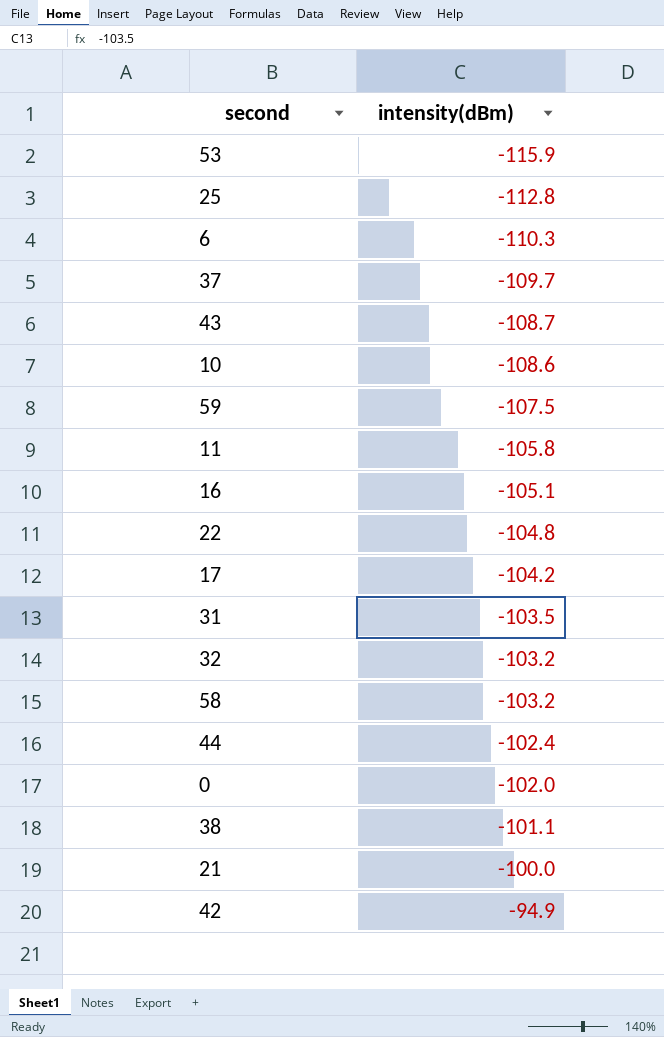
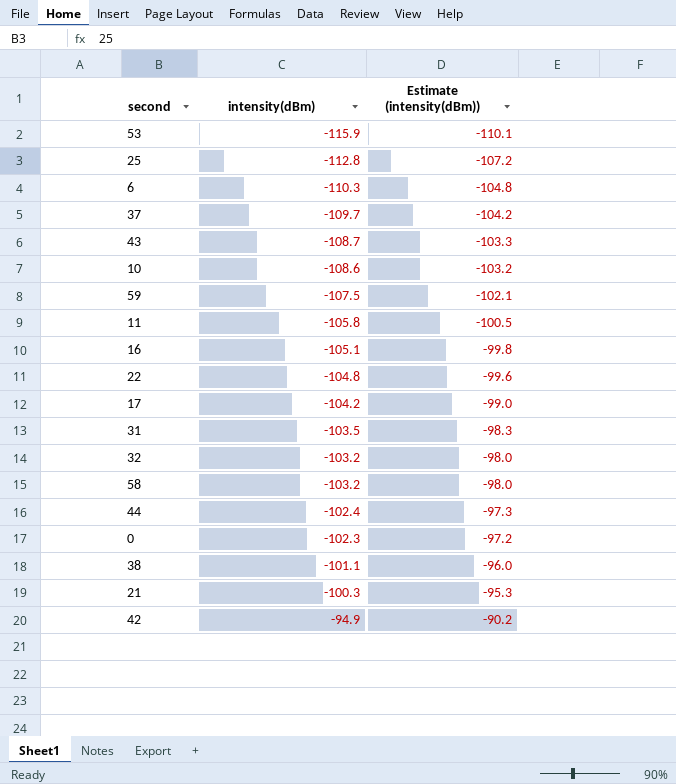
column Estimate (intensity(dBm)) | formula: none -> [intensity(dBm)] * 0.95
0 | intensity(dBm): -102.0 -> -102.3
21 | intensity(dBm): -100.0 -> -100.3

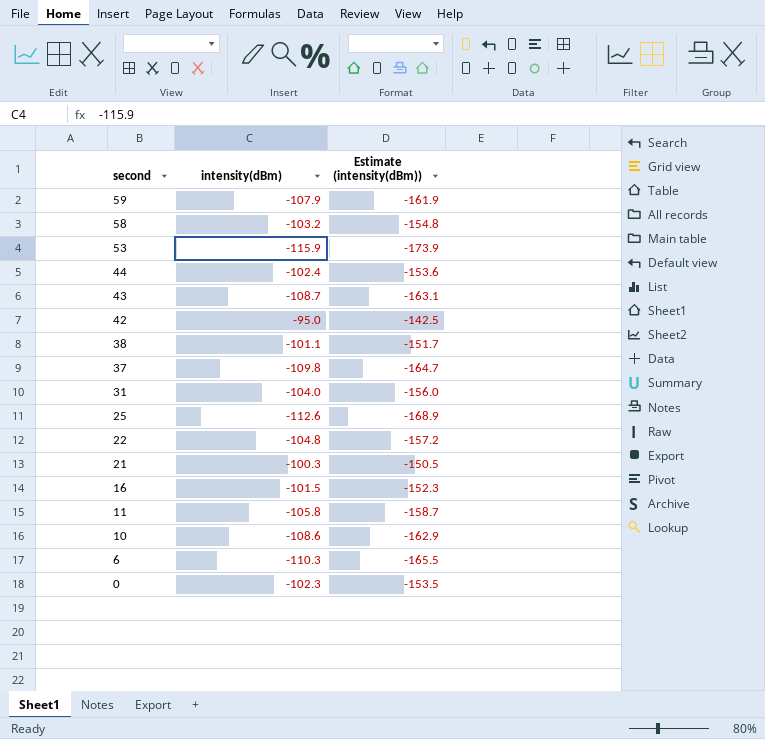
row order: intensity(dBm) ascending -> second descending
column Estimate (intensity(dBm)) | formula: [intensity(dBm)] * 0.95 -> [intensity(dBm)] * 1.5
row 17: -104.2 | -99.0 -> none
row 32: -103.2 | -98.0 -> none
59 | intensity(dBm): -107.5 -> -107.9
42 | intensity(dBm): -94.9 -> -95.0
37 | intensity(dBm): -109.7 -> -109.8
31 | intensity(dBm): -103.5 -> -104.0
25 | intensity(dBm): -112.8 -> -112.6
16 | intensity(dBm): -105.1 -> -101.5

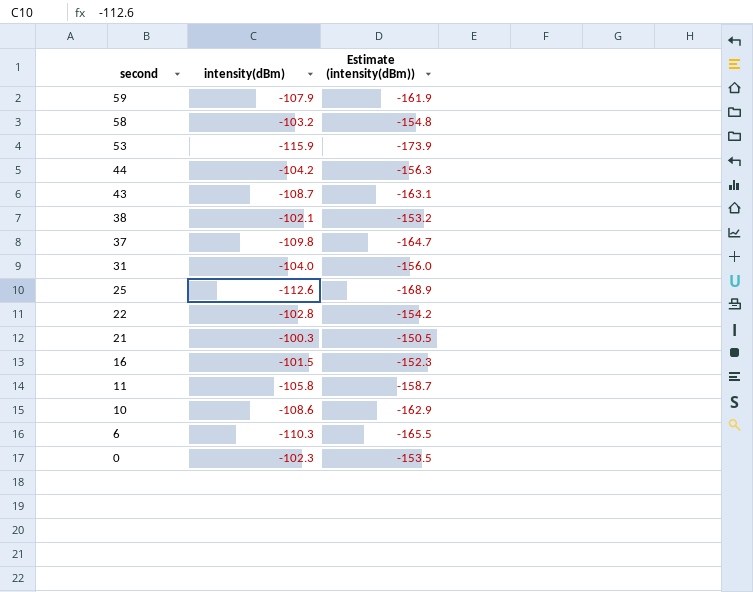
row 42: -95.0 | -142.5 -> none
44 | intensity(dBm): -102.4 -> -104.2
44 | Estimate (intensity(dBm)): -153.6 -> -156.3
38 | intensity(dBm): -101.1 -> -102.1
38 | Estimate (intensity(dBm)): -151.7 -> -153.2
22 | intensity(dBm): -104.8 -> -102.8
22 | Estimate (intensity(dBm)): -157.2 -> -154.2

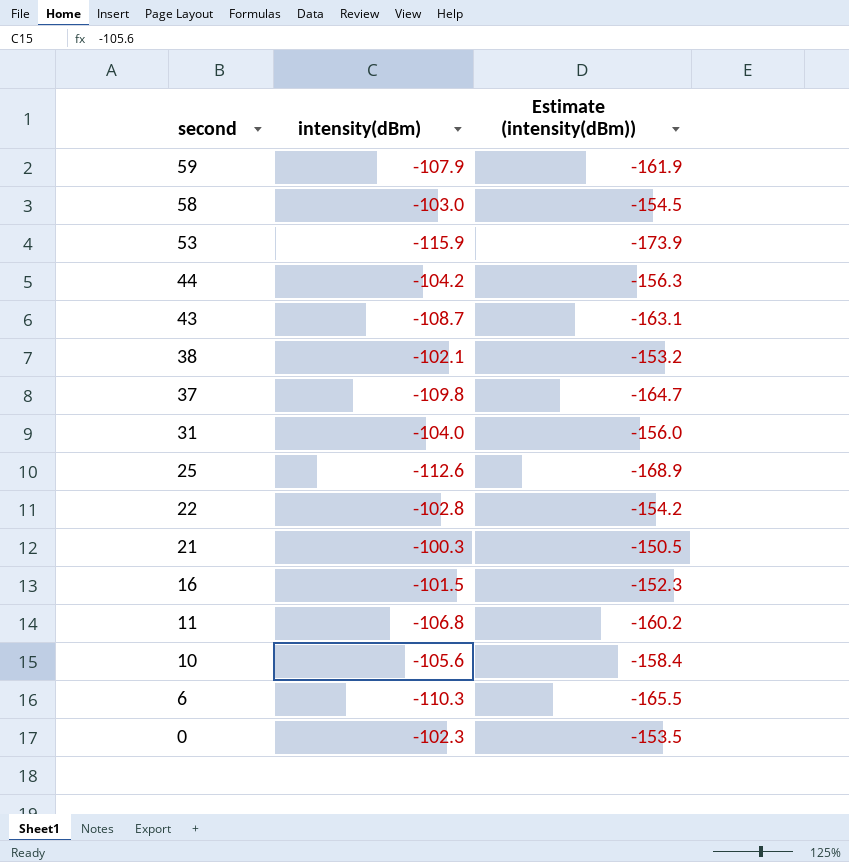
58 | intensity(dBm): -103.2 -> -103.0
58 | Estimate (intensity(dBm)): -154.8 -> -154.5
11 | intensity(dBm): -105.8 -> -106.8
11 | Estimate (intensity(dBm)): -158.7 -> -160.2
10 | intensity(dBm): -108.6 -> -105.6
10 | Estimate (intensity(dBm)): -162.9 -> -158.4

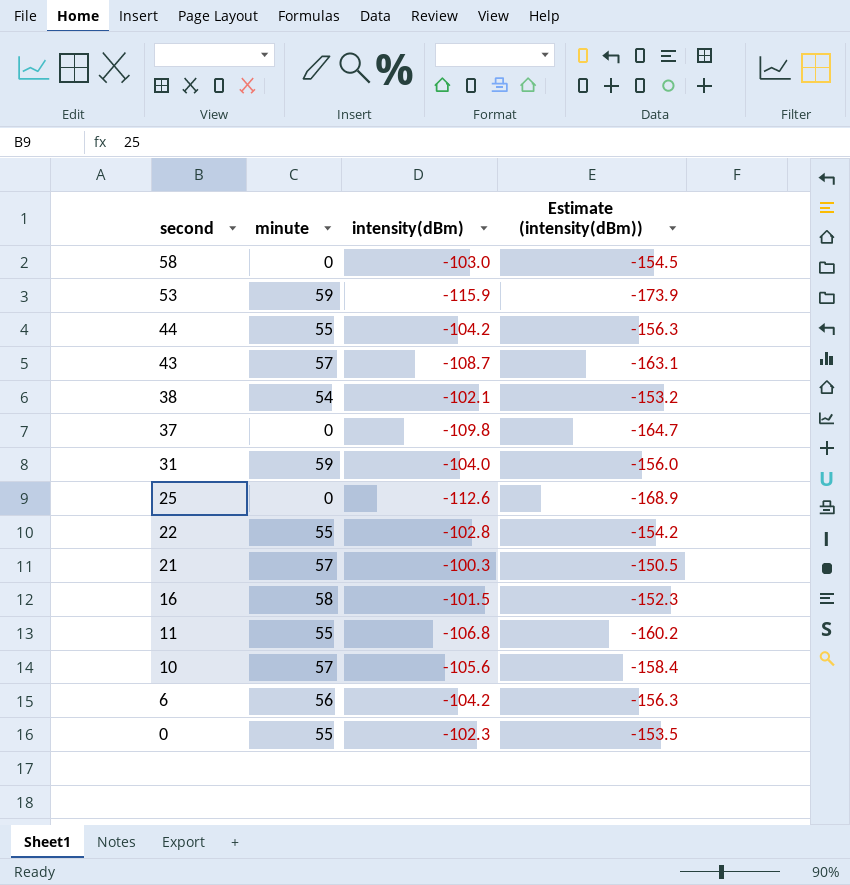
column minute | position: none -> 2
row 59: -107.9 | -161.9 -> none
6 | intensity(dBm): -110.3 -> -104.2
6 | Estimate (intensity(dBm)): -165.5 -> -156.3

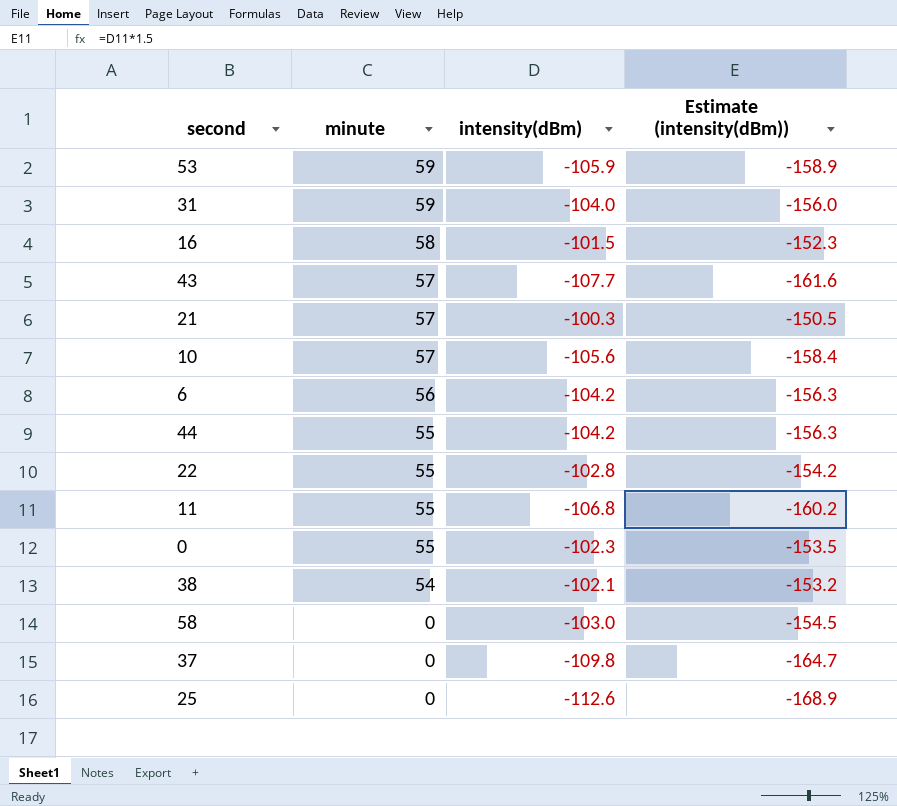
row order: second descending -> minute descending
53 | intensity(dBm): -115.9 -> -105.9
53 | Estimate (intensity(dBm)): -173.9 -> -158.9
43 | intensity(dBm): -108.7 -> -107.7
43 | Estimate (intensity(dBm)): -163.1 -> -161.6

